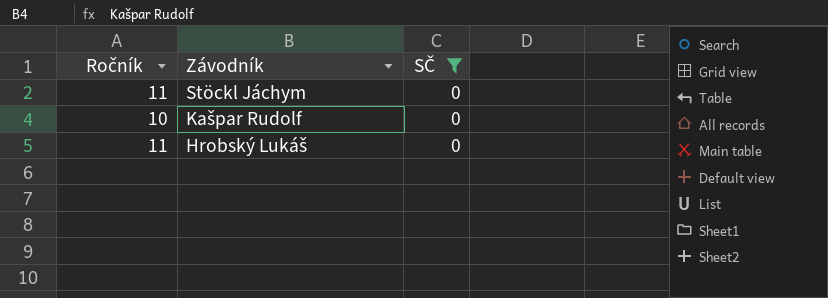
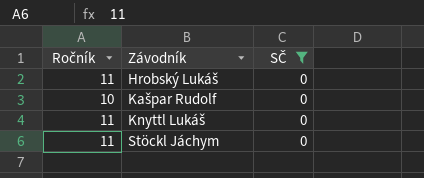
row order: Závodník descending -> Závodník ascending
row Knyttl Lukáš: none -> 11 | 0

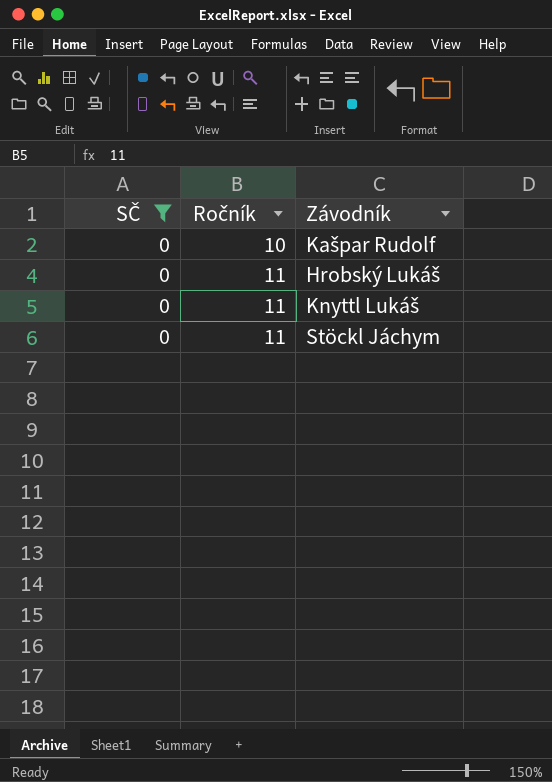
row order: Závodník ascending -> Ročník ascending
column SČ | position: 3 -> 1

